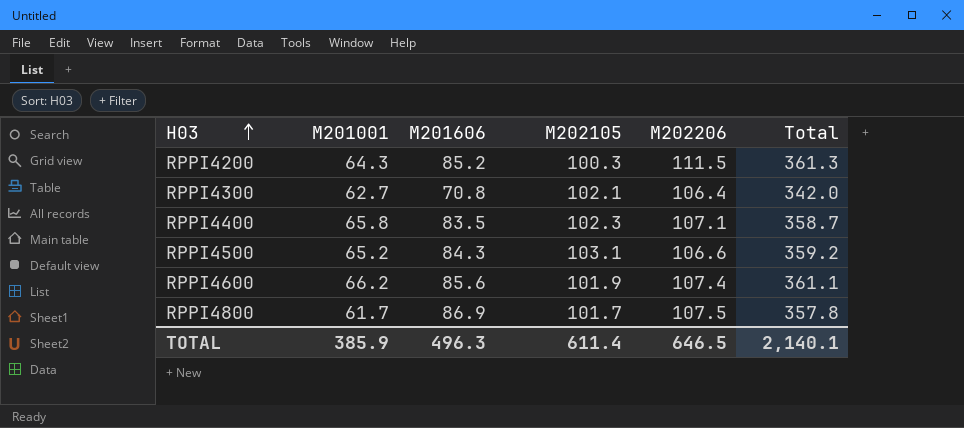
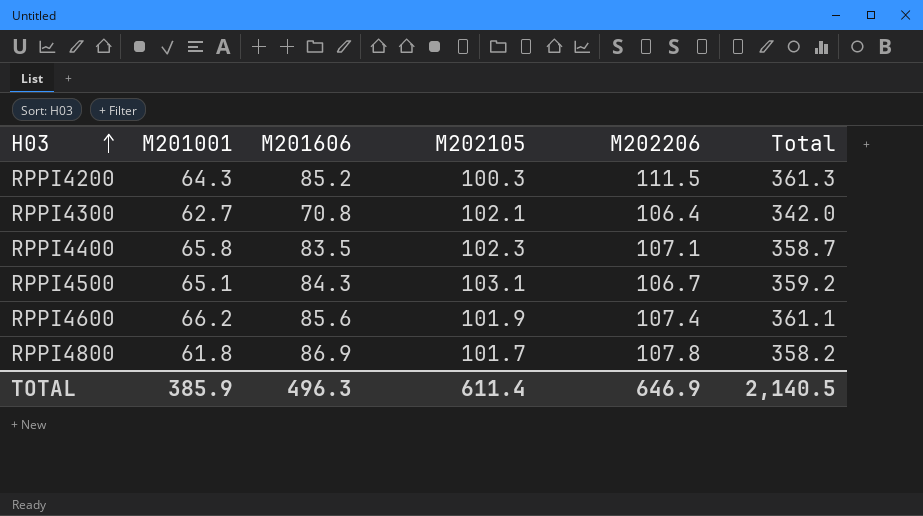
RPPI4500 | M201001: 65.2 -> 65.1
RPPI4500 | M202206: 106.6 -> 106.7
RPPI4800 | M201001: 61.7 -> 61.8
RPPI4800 | M202206: 107.5 -> 107.8
RPPI4800 | Total: 357.8 -> 358.2
TOTAL | M202206: 646.5 -> 646.9
TOTAL | Total: 2,140.1 -> 2,140.5

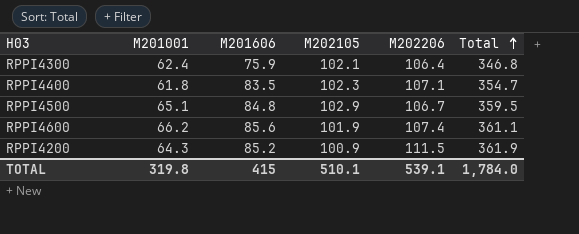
row order: H03 ascending -> Total ascending
row RPPI4800: 61.8 | 86.9 | 101.7 | 107.8 | 358.2 -> none
RPPI4300 | M201001: 62.7 -> 62.4
RPPI4300 | M201606: 70.8 -> 75.9
RPPI4300 | Total: 342.0 -> 346.8
RPPI4400 | M201001: 65.8 -> 61.8
RPPI4400 | Total: 358.7 -> 354.7
RPPI4500 | M201606: 84.3 -> 84.8
RPPI4500 | M202105: 103.1 -> 102.9
RPPI4500 | Total: 359.2 -> 359.5
RPPI4200 | M202105: 100.3 -> 100.9
RPPI4200 | Total: 361.3 -> 361.9
TOTAL | M201001: 385.9 -> 319.8
TOTAL | M201606: 496.3 -> 415
TOTAL | M202105: 611.4 -> 510.1
TOTAL | M202206: 646.9 -> 539.1
TOTAL | Total: 2,140.5 -> 1,784.0

